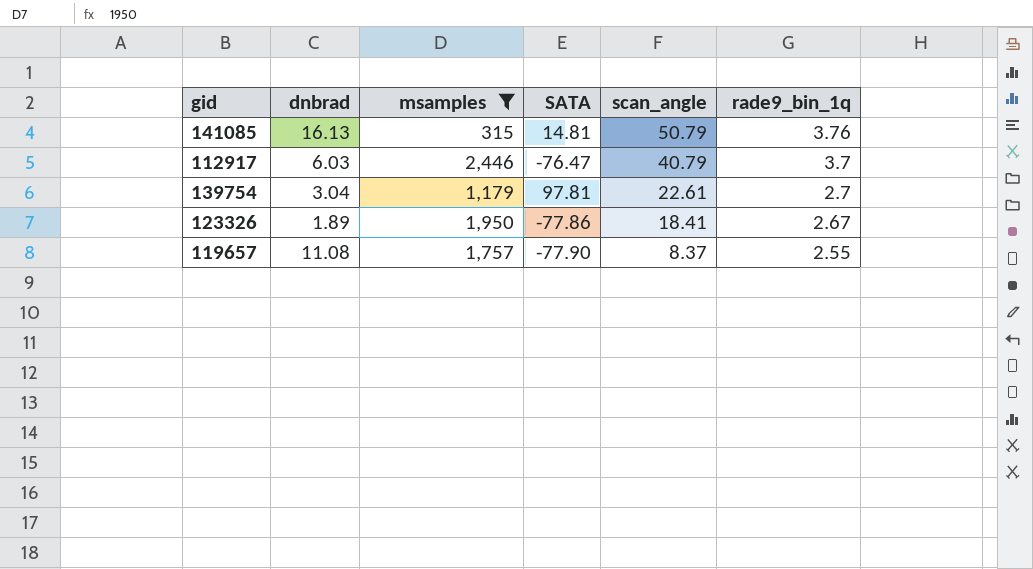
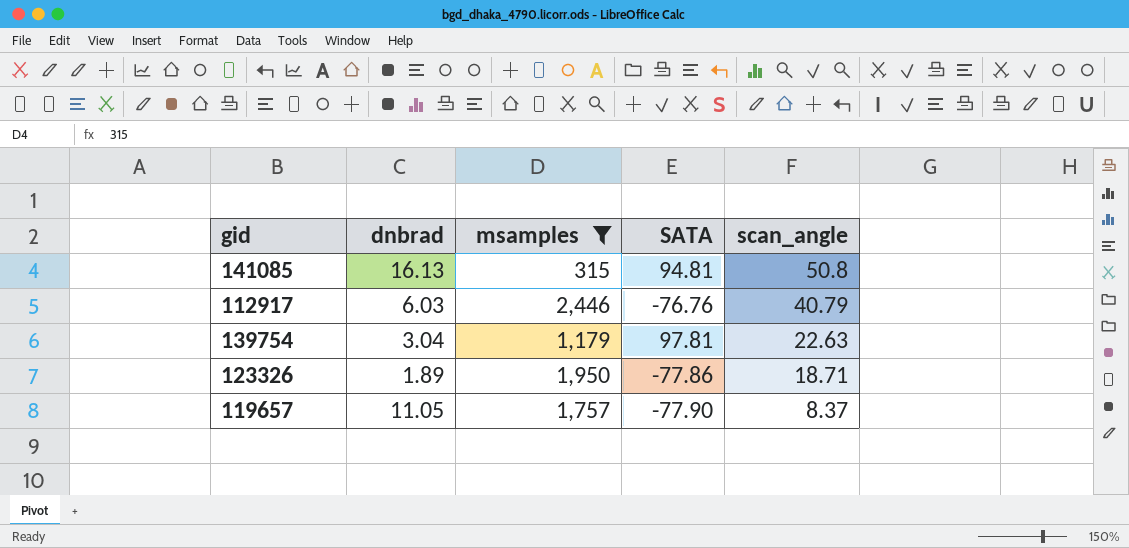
column rade9_bin_1q | position: 6 -> none
141085 | SATA: 14.81 -> 94.81
141085 | scan_angle: 50.79 -> 50.8
112917 | SATA: -76.47 -> -76.76
139754 | scan_angle: 22.61 -> 22.63
123326 | scan_angle: 18.41 -> 18.71
119657 | dnbrad: 11.08 -> 11.05

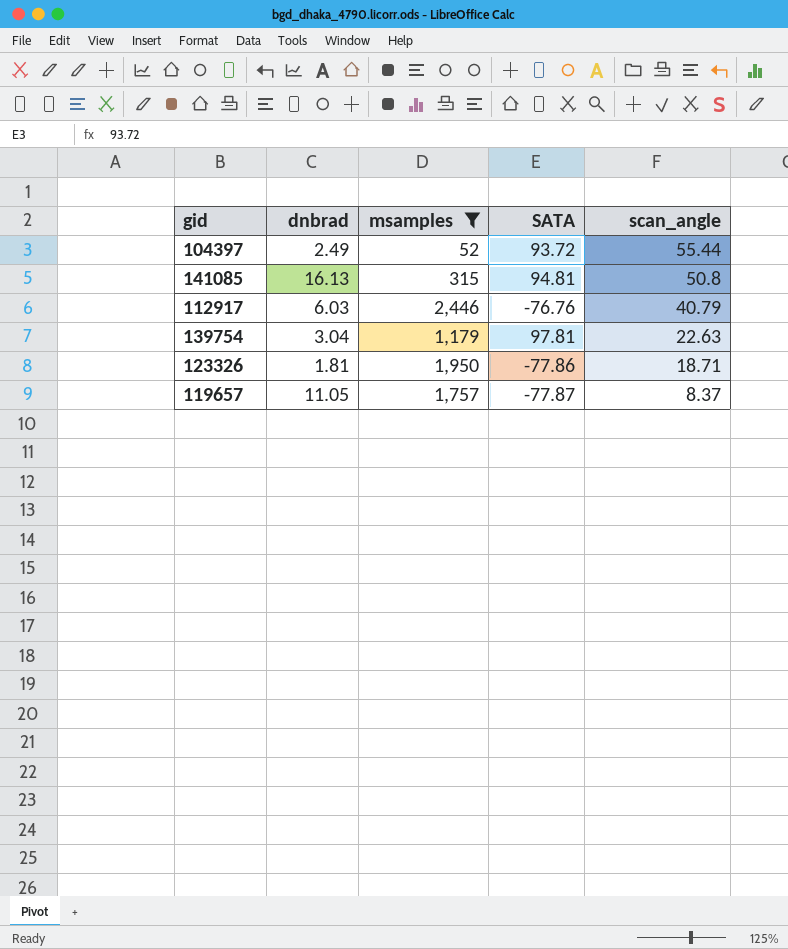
row 104397: none -> 2.49 | 52 | 93.72 | 55.44
123326 | dnbrad: 1.89 -> 1.81
119657 | SATA: -77.90 -> -77.87

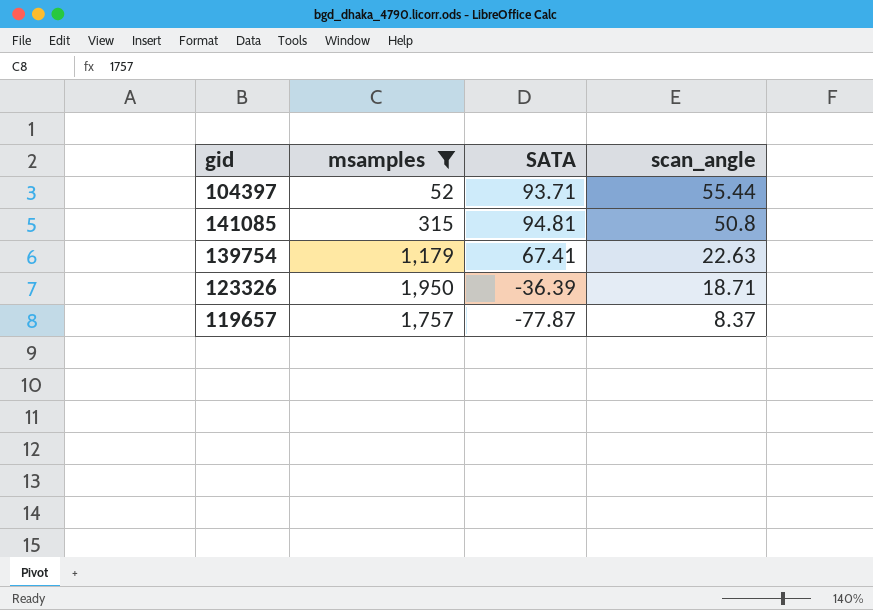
column dnbrad | position: 2 -> none
row 112917: 6.03 | 2,446 | -76.76 | 40.79 -> none
104397 | SATA: 93.72 -> 93.71
139754 | SATA: 97.81 -> 67.41
123326 | SATA: -77.86 -> -36.39

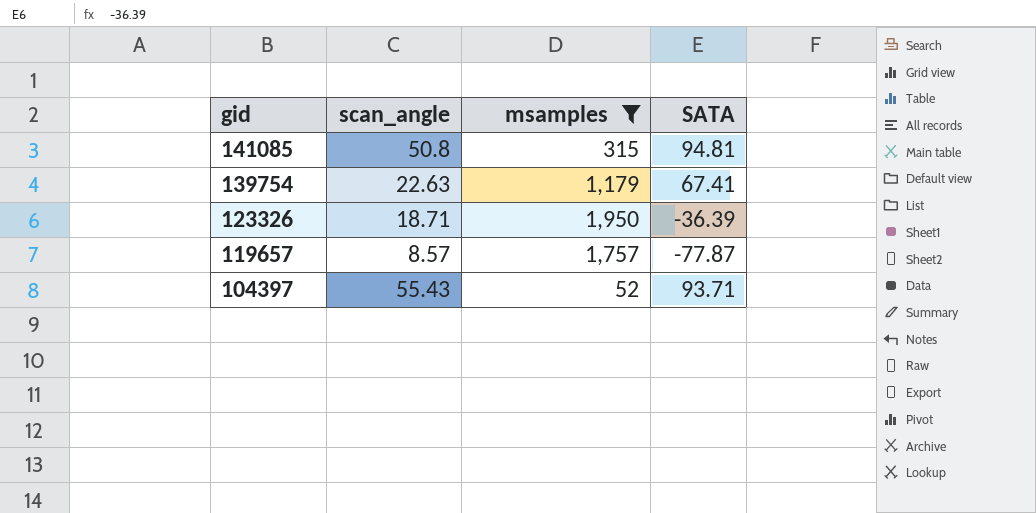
row order: scan_angle descending -> gid descending
column scan_angle | position: 4 -> 2
119657 | scan_angle: 8.37 -> 8.57
104397 | scan_angle: 55.44 -> 55.43

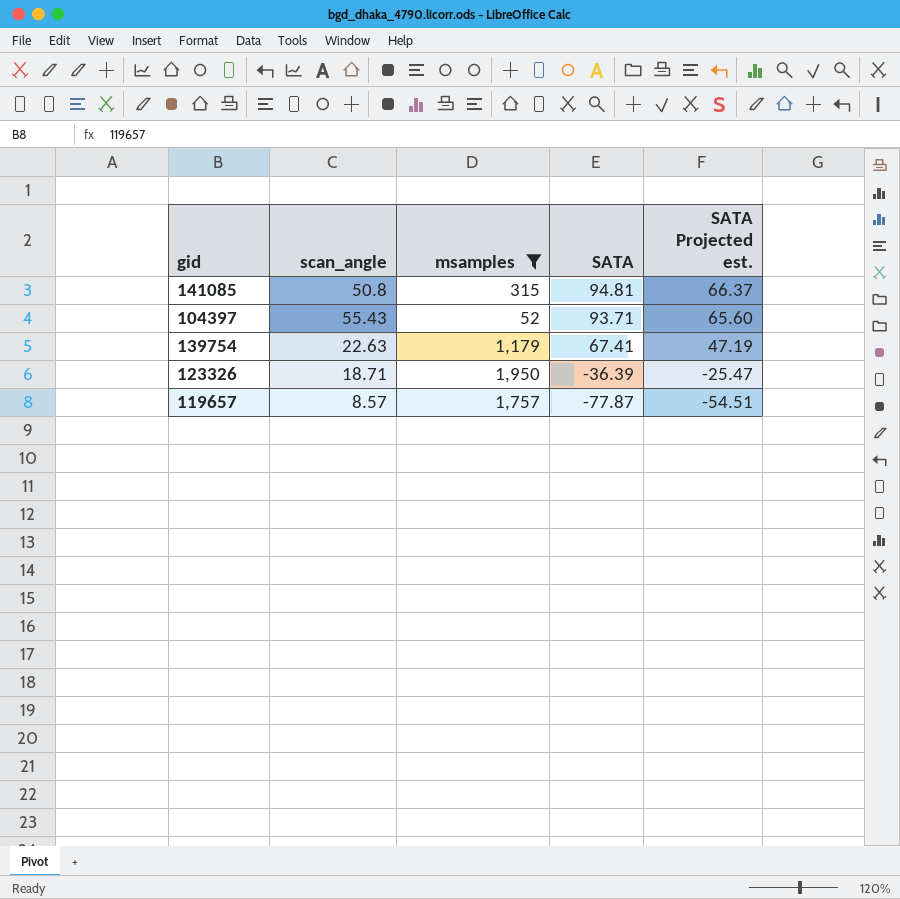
row order: gid descending -> SATA descending
column SATA Projected est. | formula: none -> [SATA] * 0.7

